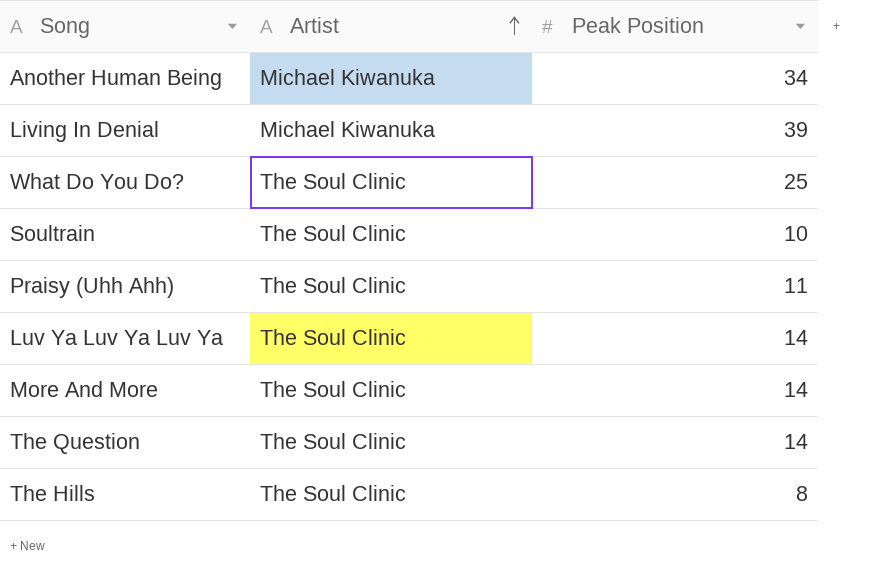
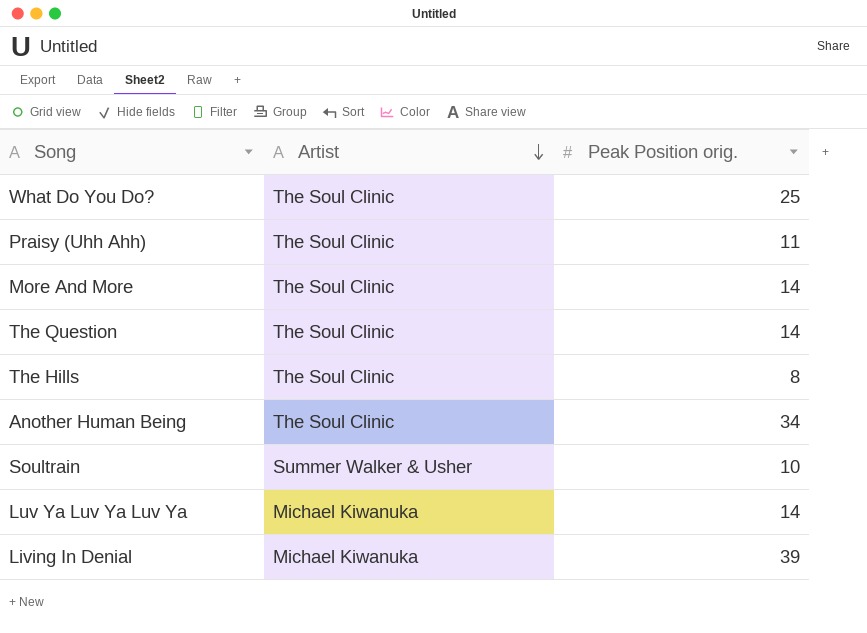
row order: Artist ascending -> Artist descending
column name: Peak Position -> Peak Position orig.
Another Human Being | Artist: Michael Kiwanuka -> The Soul Clinic
Soultrain | Artist: The Soul Clinic -> Summer Walker & Usher
Luv Ya Luv Ya Luv Ya | Artist: The Soul Clinic -> Michael Kiwanuka

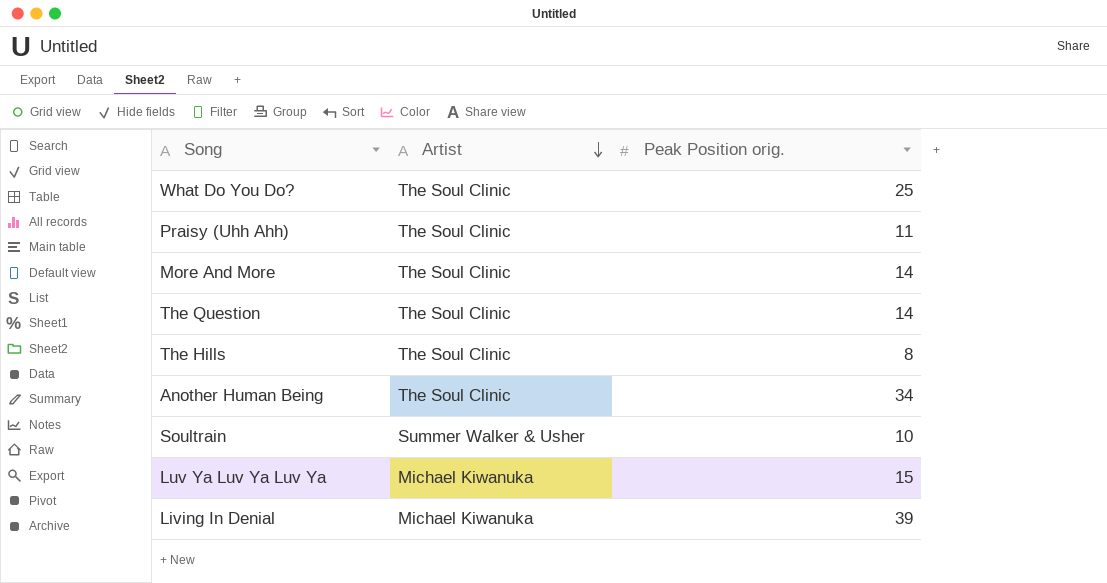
Luv Ya Luv Ya Luv Ya | Peak Position orig.: 14 -> 15

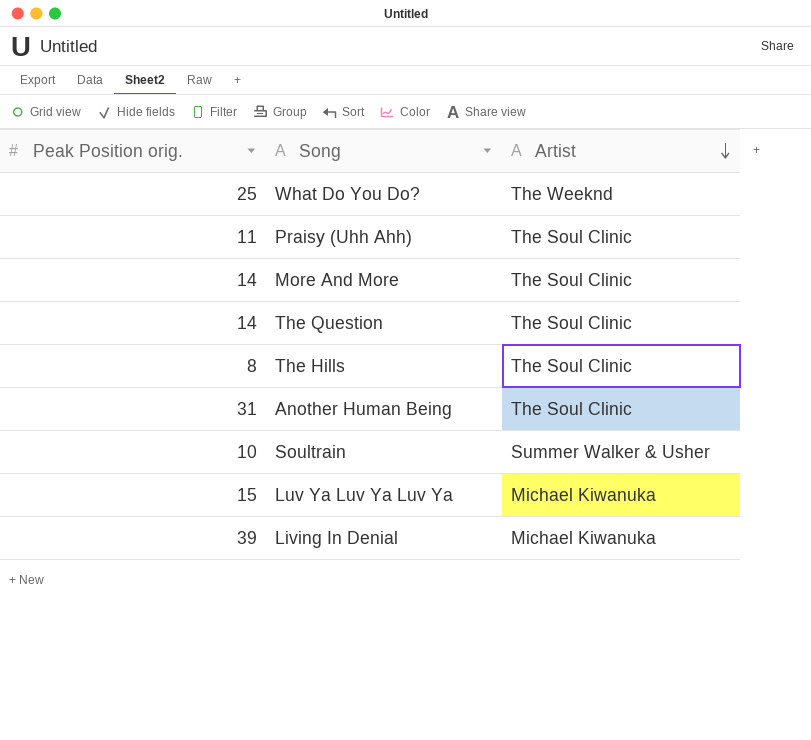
column Peak Position orig. | position: 3 -> 1
What Do You Do? | Artist: The Soul Clinic -> The Weeknd
Another Human Being | Peak Position orig.: 34 -> 31

